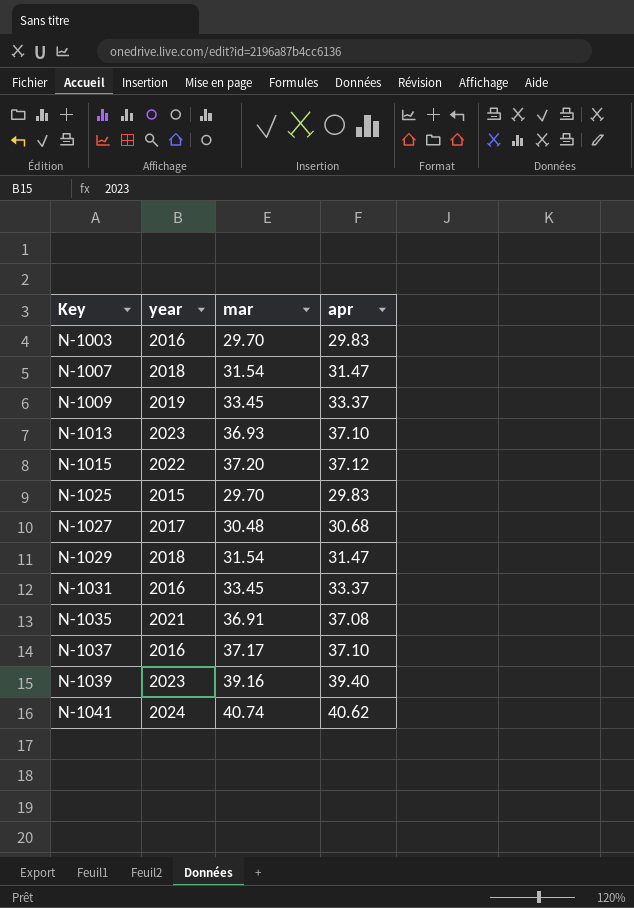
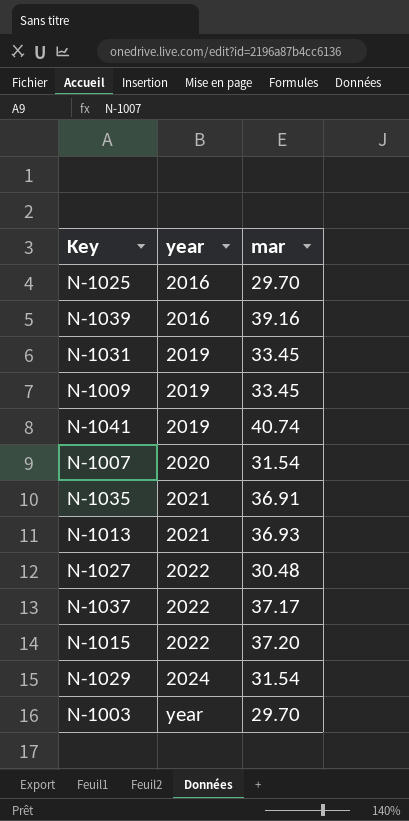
row order: Key ascending -> year ascending
column apr | position: 4 -> none
N-1025 | year: 2015 -> 2016
N-1039 | year: 2023 -> 2016
N-1031 | year: 2016 -> 2019
N-1041 | year: 2024 -> 2019
N-1007 | year: 2018 -> 2020
N-1013 | year: 2023 -> 2021
N-1027 | year: 2017 -> 2022
N-1037 | year: 2016 -> 2022
N-1029 | year: 2018 -> 2024
N-1003 | year: 2016 -> year

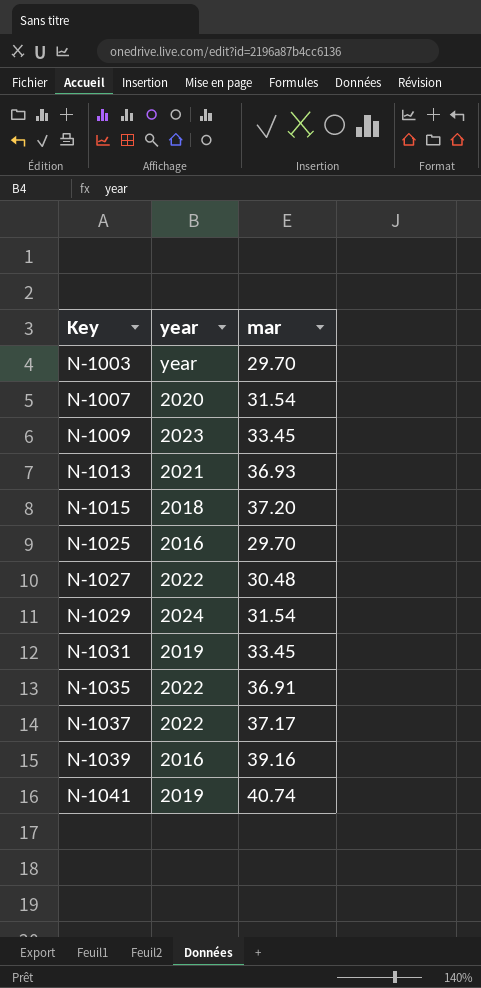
row order: year ascending -> Key ascending
N-1009 | year: 2019 -> 2023
N-1015 | year: 2022 -> 2018
N-1035 | year: 2021 -> 2022

